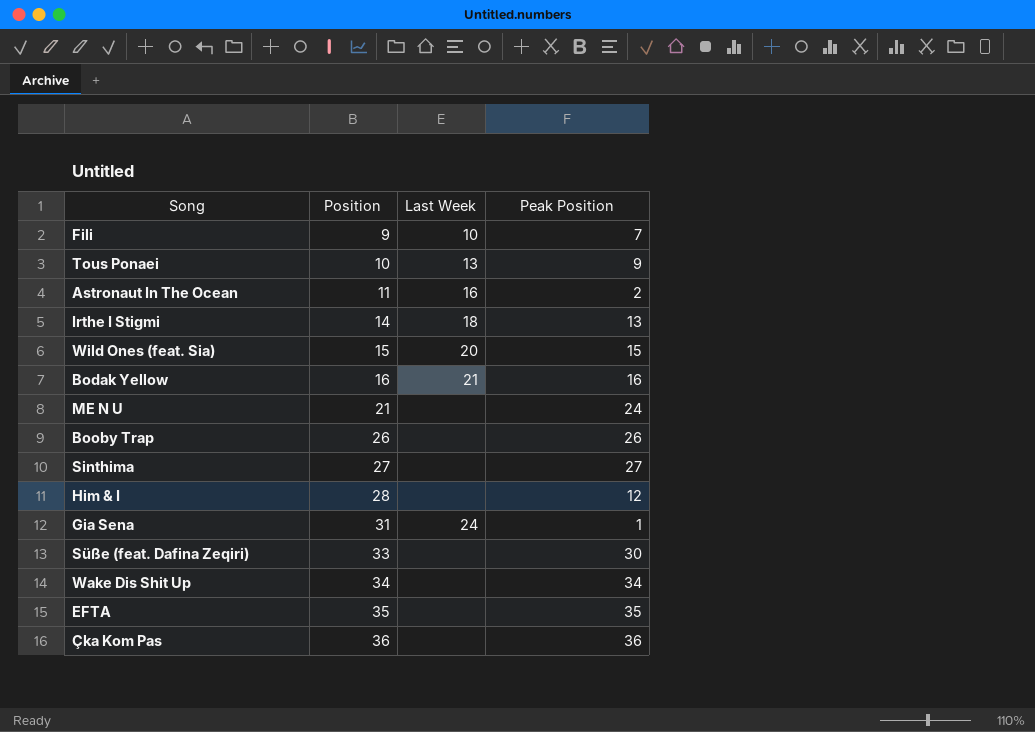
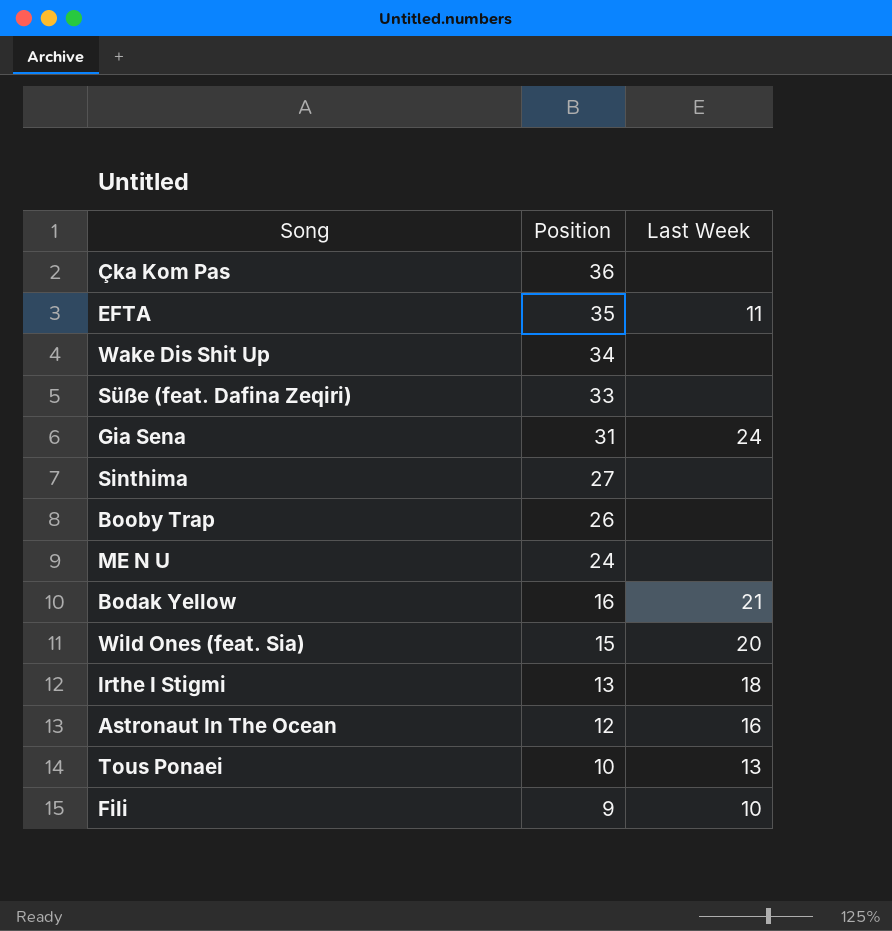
row order: Position ascending -> Position descending
column Peak Position | position: 4 -> none
row Him & I: 28 | none | 12 -> none
EFTA | Last Week: none -> 11
ME N U | Position: 21 -> 24
Irthe I Stigmi | Position: 14 -> 13
Astronaut In The Ocean | Position: 11 -> 12

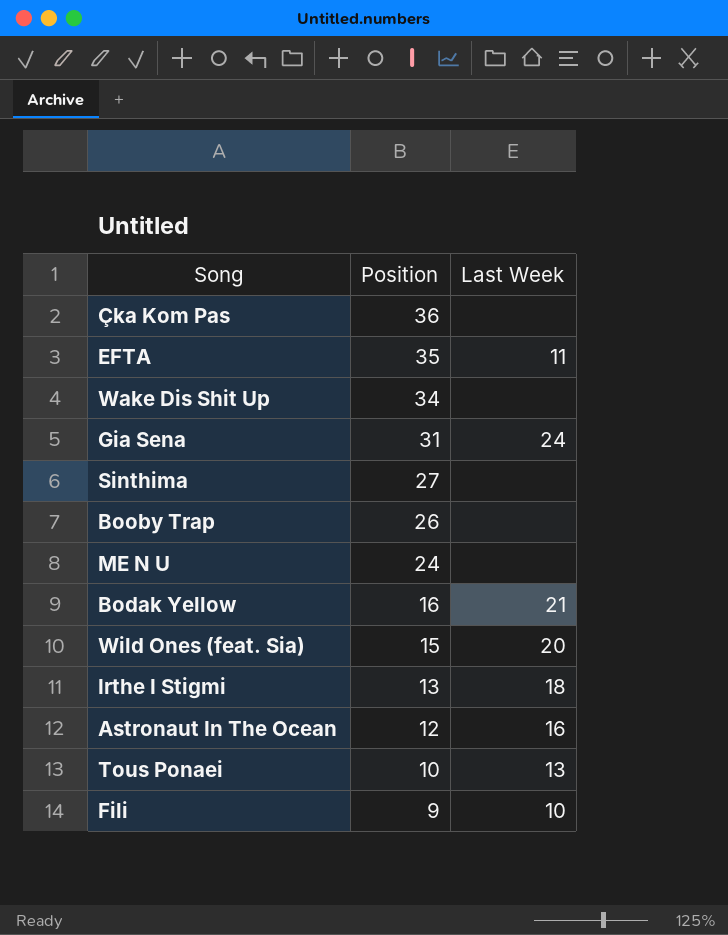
row Süße (feat. Dafina Zeqiri): 33 | none -> none

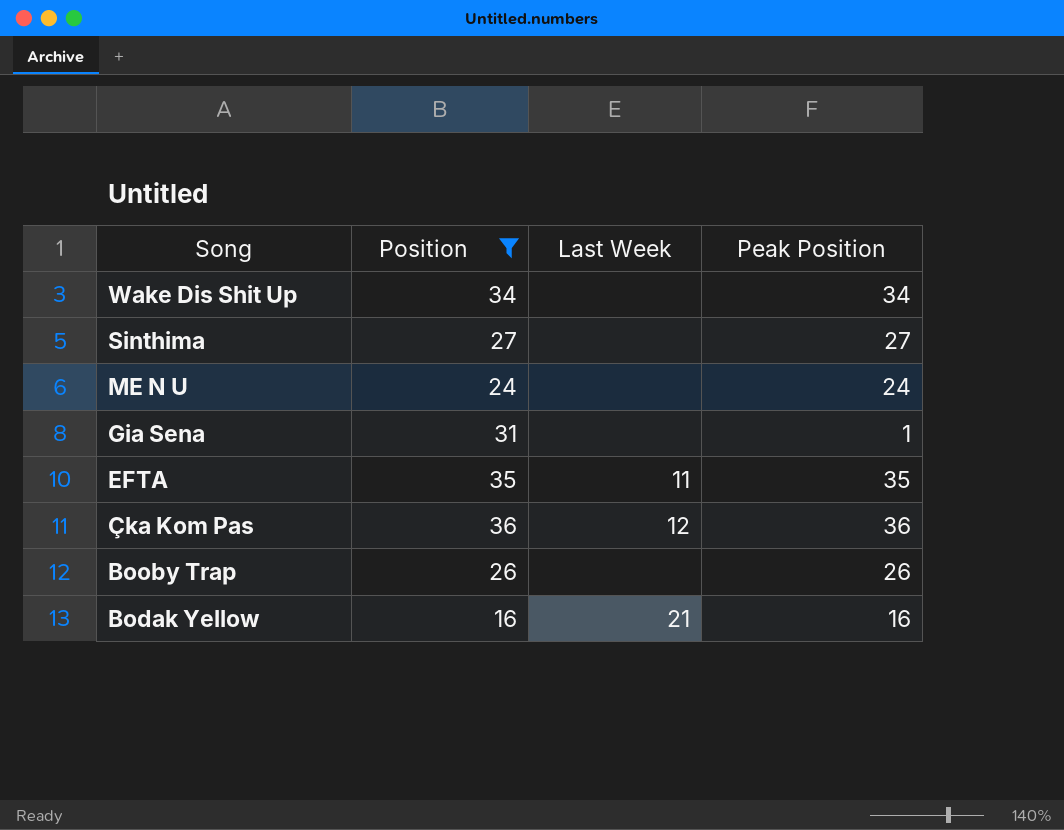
filter: none -> Position >= 16
row order: Position descending -> Song descending
column Peak Position | position: none -> 4
Gia Sena | Last Week: 24 -> none
Çka Kom Pas | Last Week: none -> 12

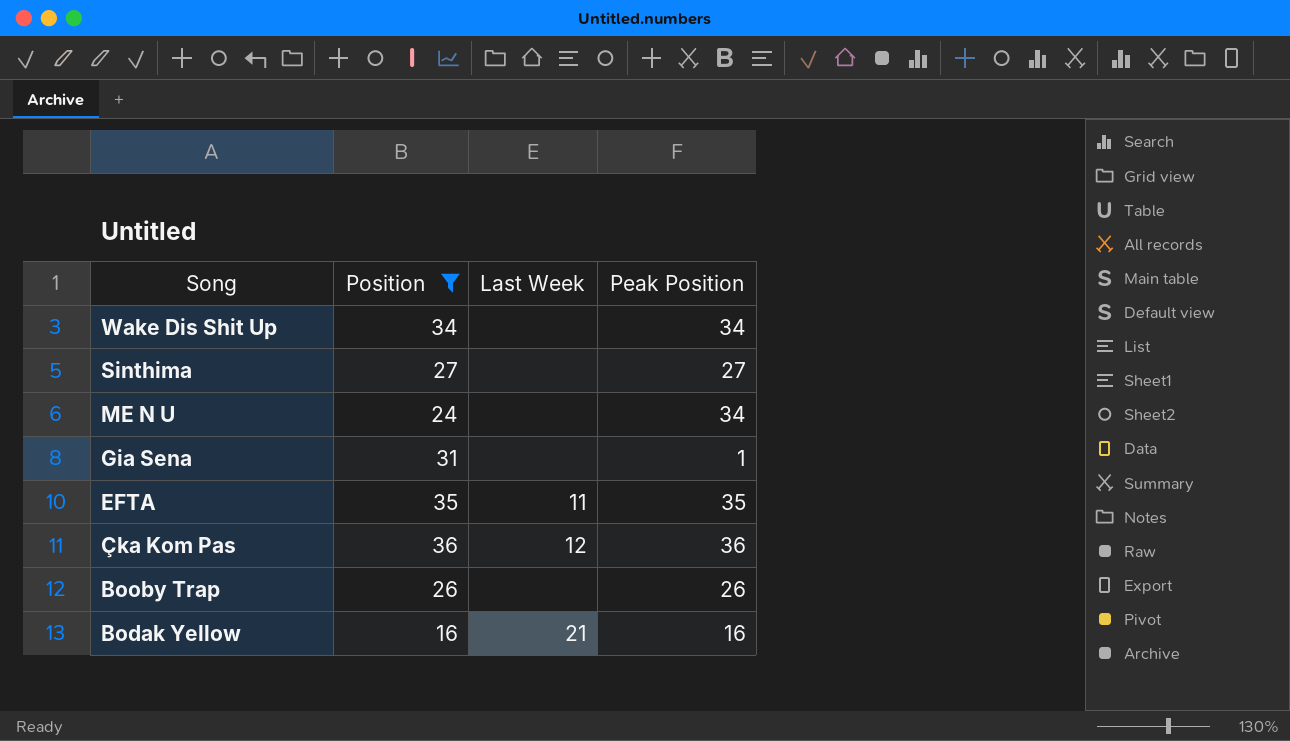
ME N U | Peak Position: 24 -> 34

